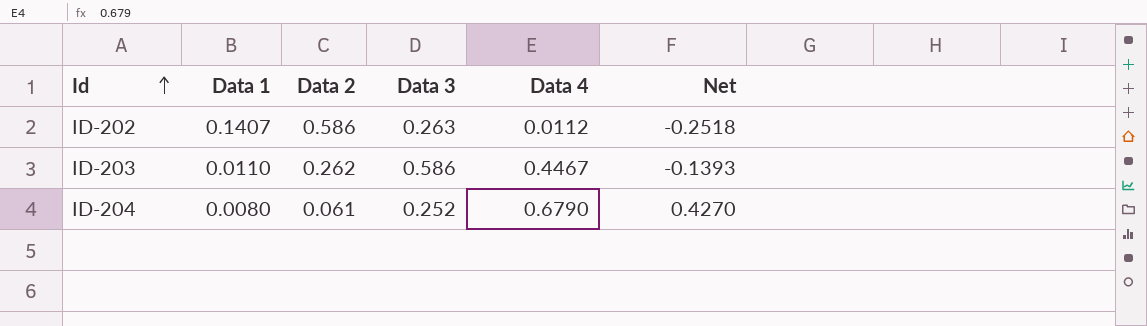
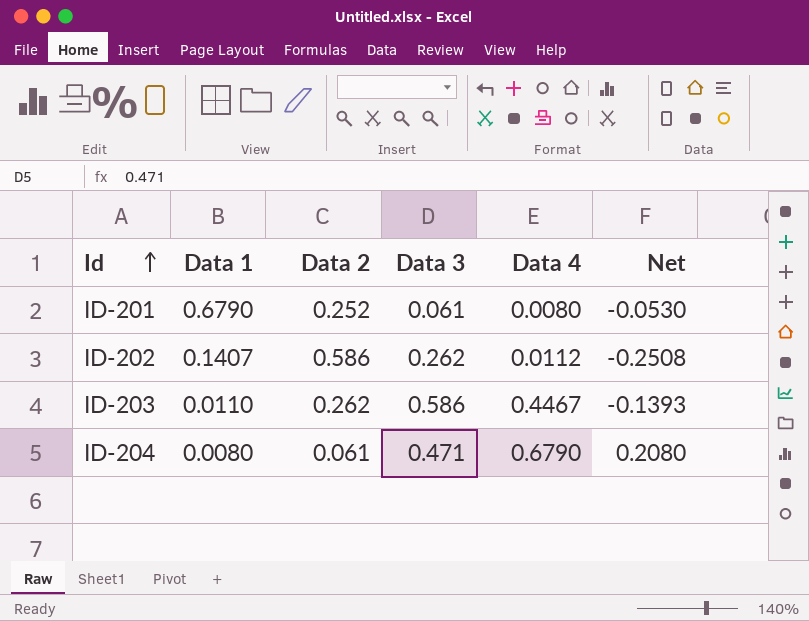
row ID-201: none -> 0.6790 | 0.252 | 0.061 | 0.0080 | -0.0530
ID-202 | Data 3: 0.263 -> 0.262
ID-202 | Net: -0.2518 -> -0.2508
ID-204 | Data 3: 0.252 -> 0.471
ID-204 | Net: 0.4270 -> 0.2080

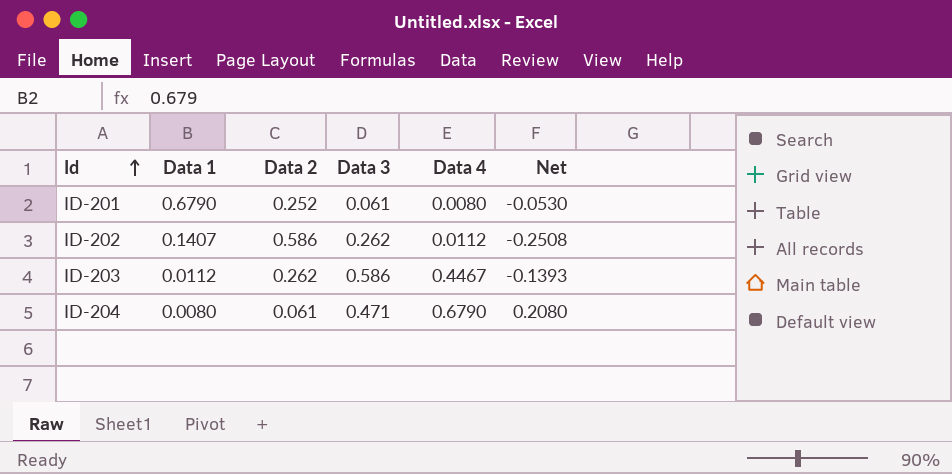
ID-203 | Data 1: 0.0110 -> 0.0112

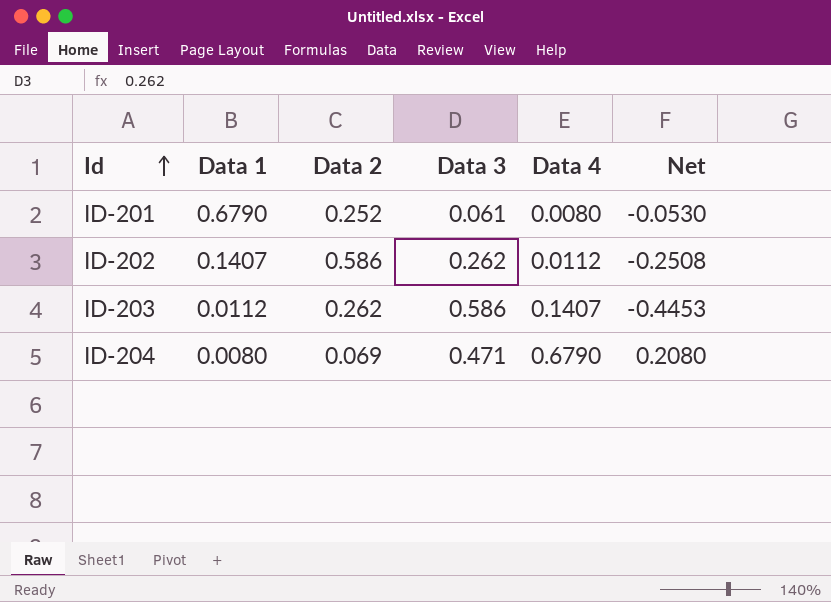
ID-203 | Data 4: 0.4467 -> 0.1407
ID-203 | Net: -0.1393 -> -0.4453
ID-204 | Data 2: 0.061 -> 0.069

